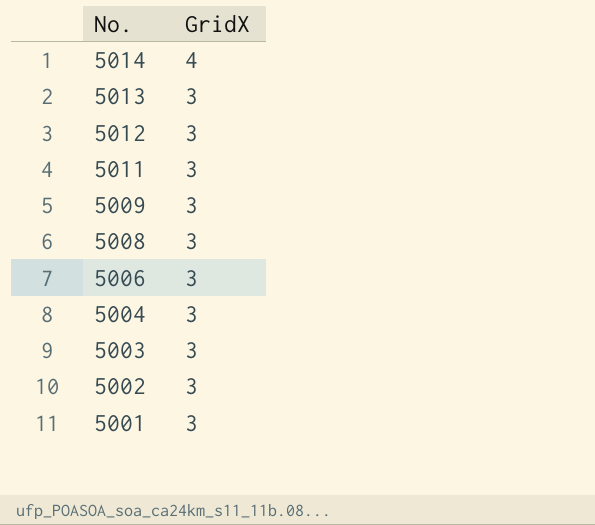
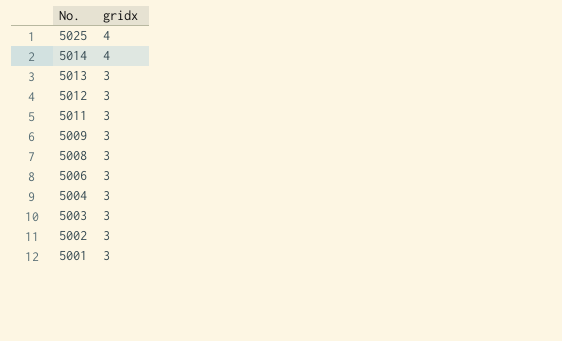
column name: GridX -> gridx
row 5025: none -> 4

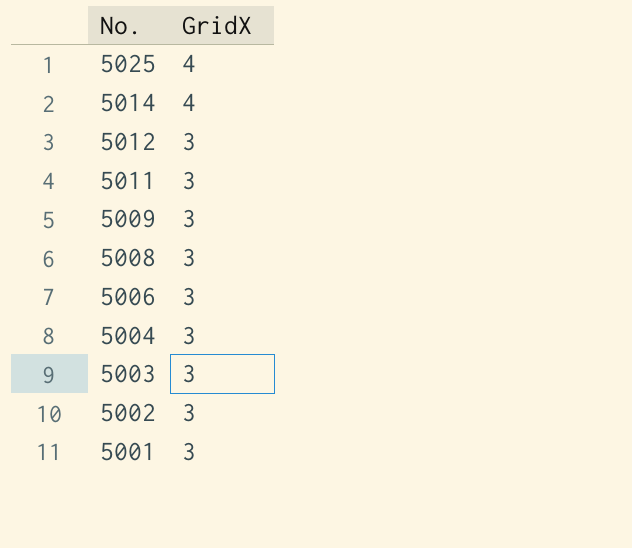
column name: gridx -> GridX
row 5013: 3 -> none

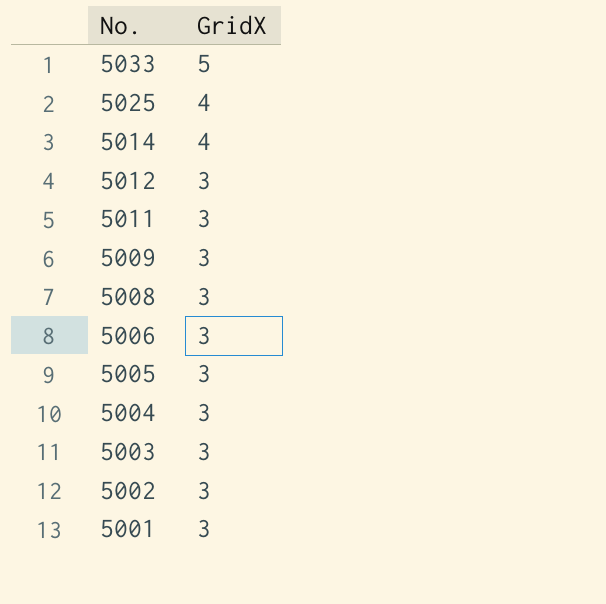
row 5033: none -> 5
row 5005: none -> 3

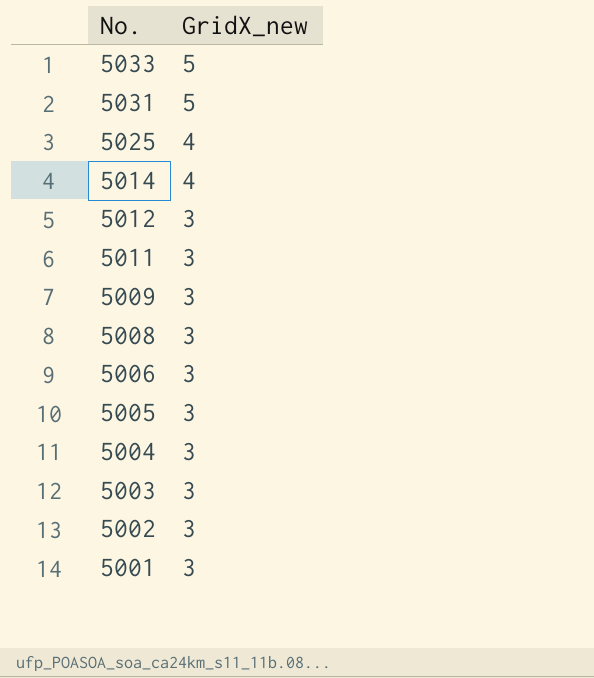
column name: GridX -> GridX_new
row 5031: none -> 5

